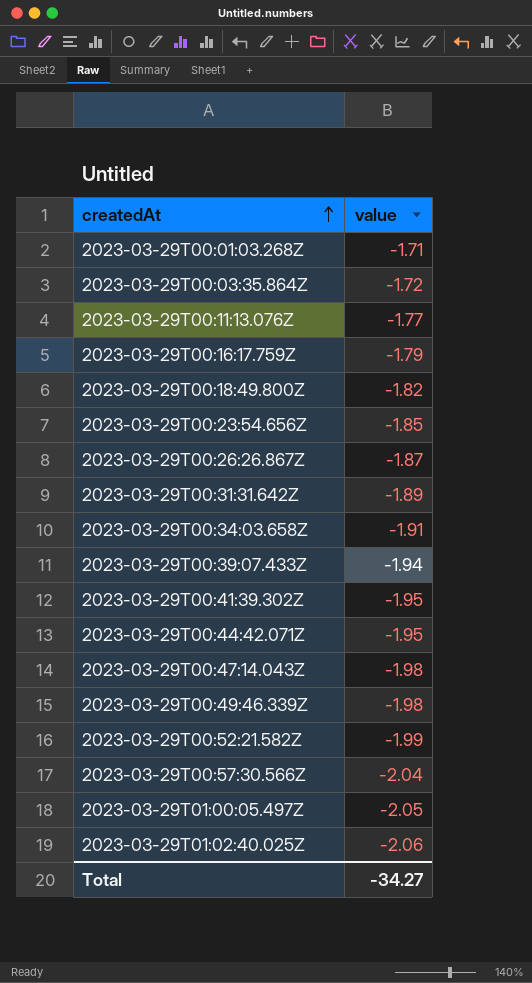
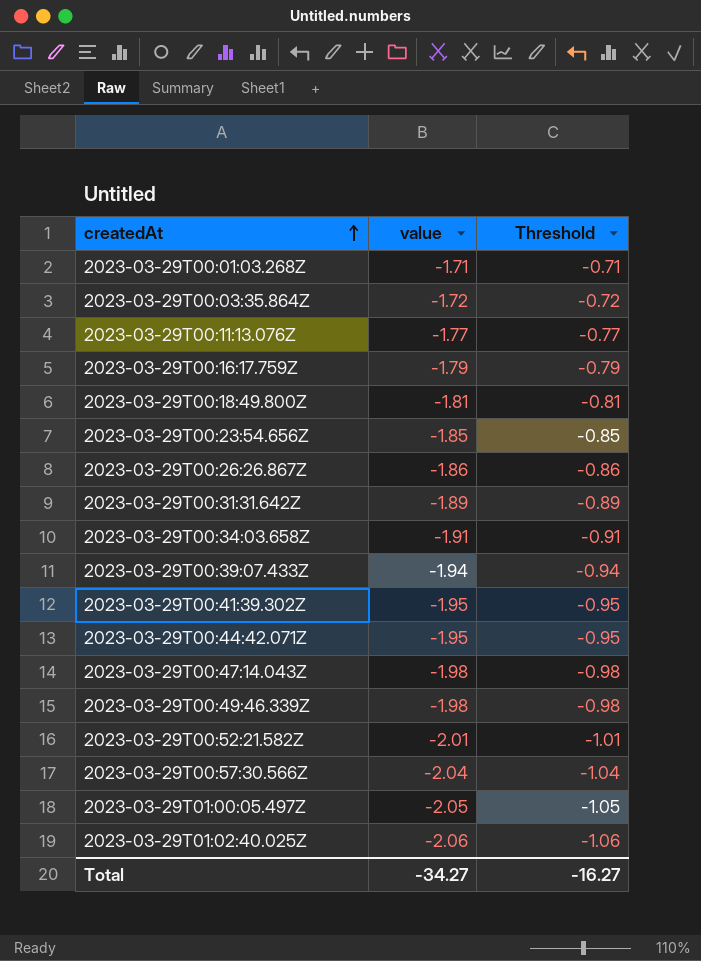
column Threshold | formula: none -> [value] + 1
2023-03-29T00:18:49.800Z | value: -1.82 -> -1.81
2023-03-29T00:26:26.867Z | value: -1.87 -> -1.86
2023-03-29T00:52:21.582Z | value: -1.99 -> -2.01

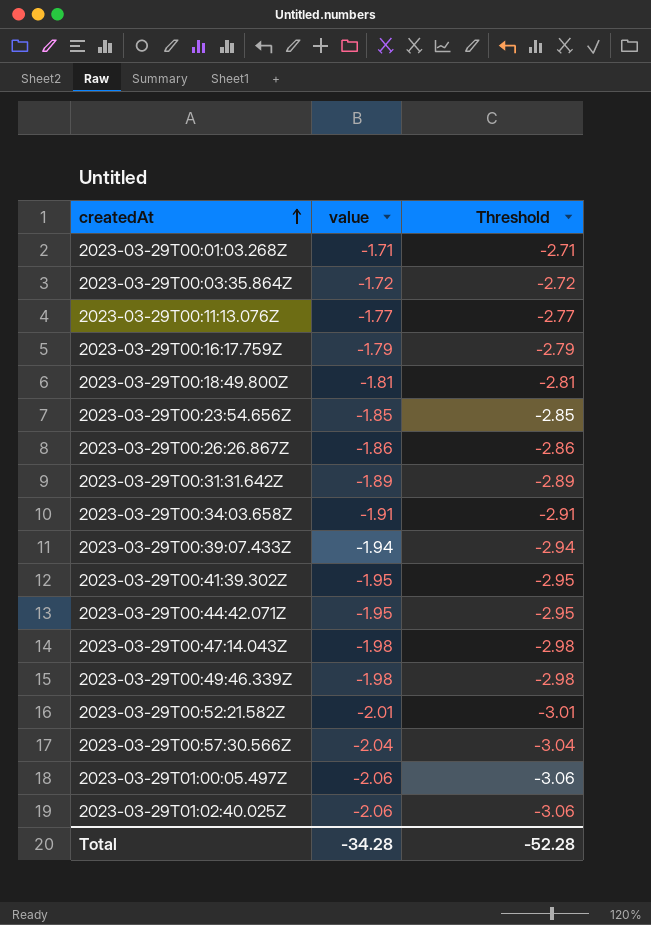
column Threshold | formula: [value] + 1 -> [value] - 1
2023-03-29T01:00:05.497Z | value: -2.05 -> -2.06
Total | value: -34.27 -> -34.28
Total | Threshold: -16.27 -> -52.28

